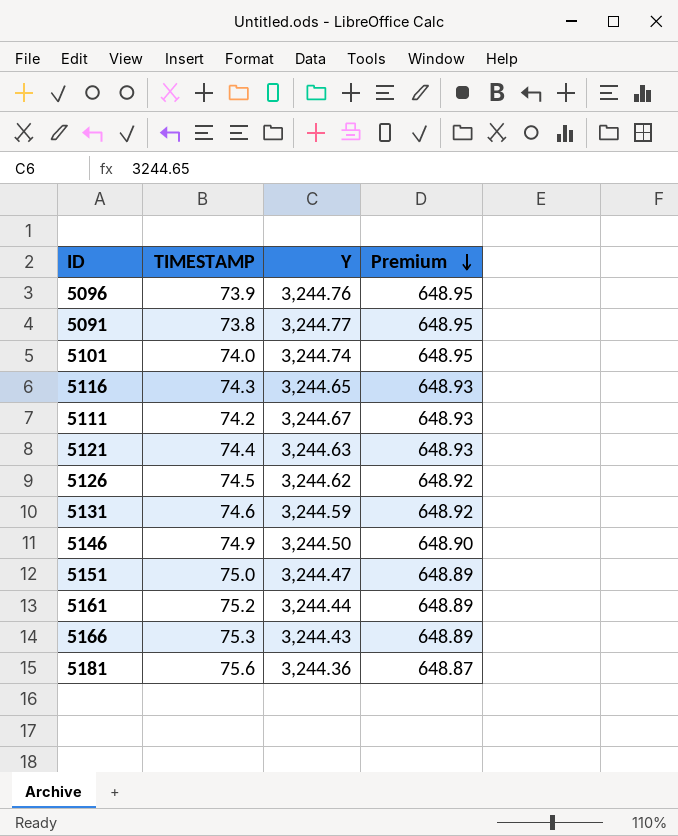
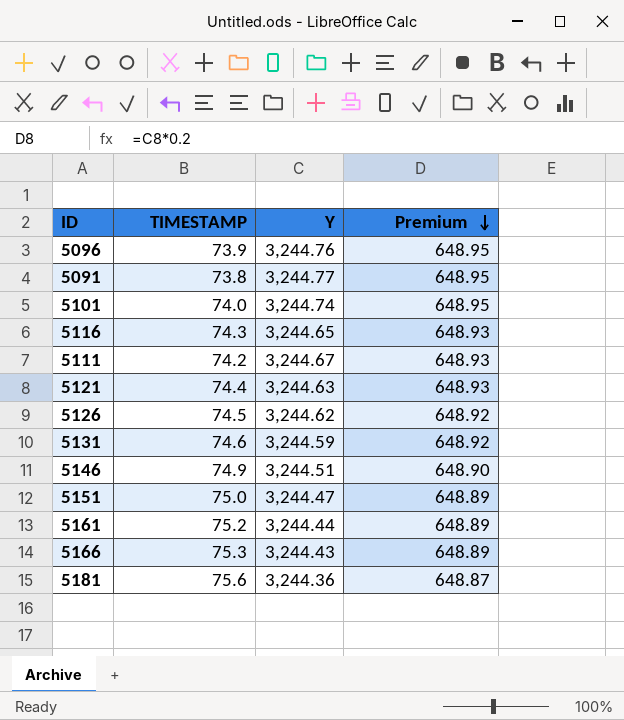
5146 | Y: 3,244.50 -> 3,244.51

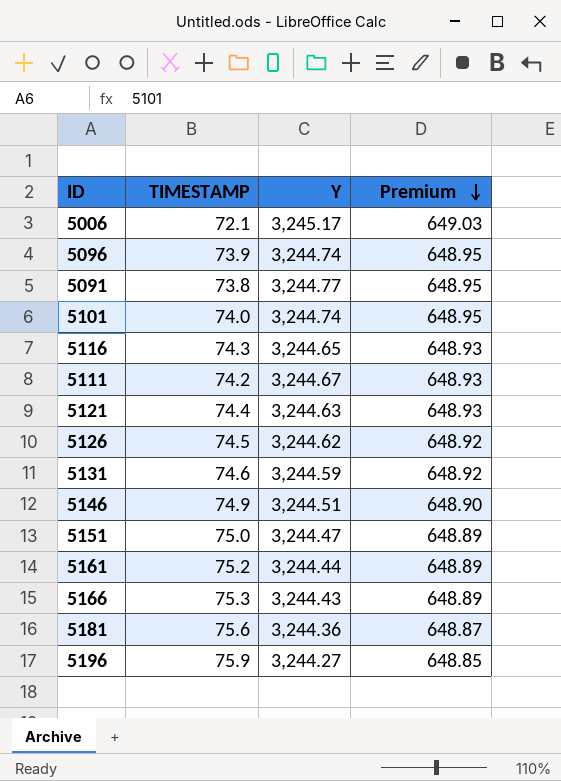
row 5006: none -> 72.1 | 3,245.17 | 649.03
5096 | Y: 3,244.76 -> 3,244.74
row 5196: none -> 75.9 | 3,244.27 | 648.85

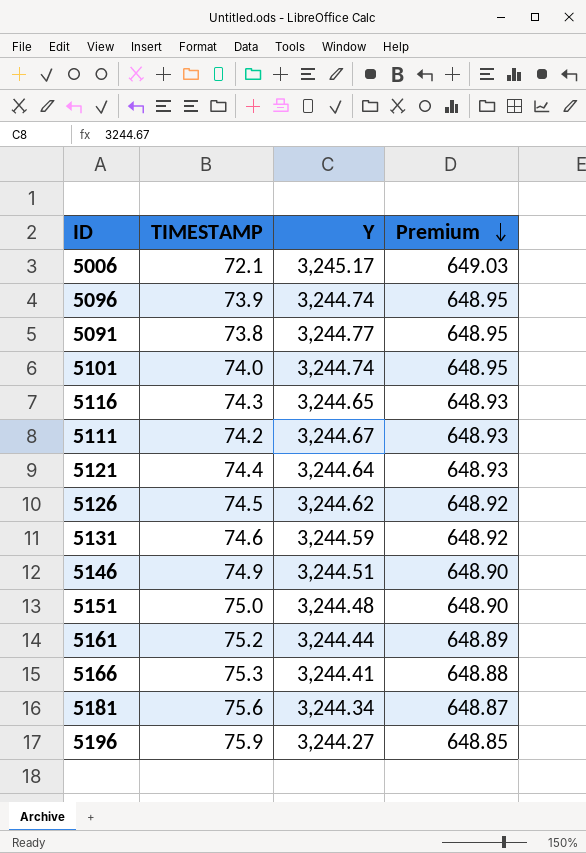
5121 | Y: 3,244.63 -> 3,244.64
5151 | Y: 3,244.47 -> 3,244.48
5151 | Premium: 648.89 -> 648.90
5166 | Y: 3,244.43 -> 3,244.41
5166 | Premium: 648.89 -> 648.88
5181 | Y: 3,244.36 -> 3,244.34

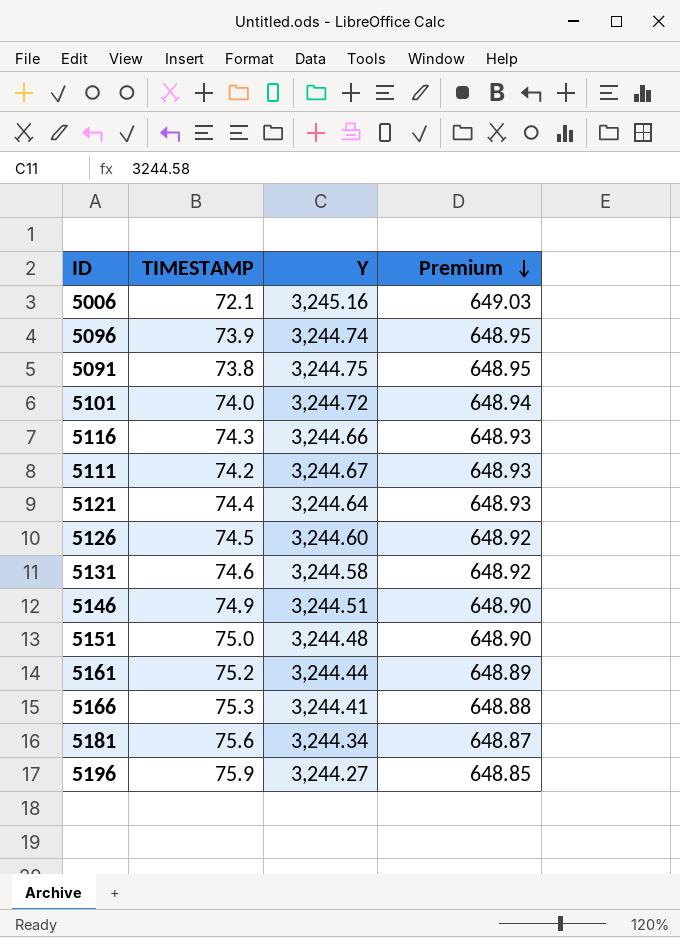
5006 | Y: 3,245.17 -> 3,245.16
5091 | Y: 3,244.77 -> 3,244.75
5101 | Y: 3,244.74 -> 3,244.72
5101 | Premium: 648.95 -> 648.94
5116 | Y: 3,244.65 -> 3,244.66
5126 | Y: 3,244.62 -> 3,244.60
5131 | Y: 3,244.59 -> 3,244.58

